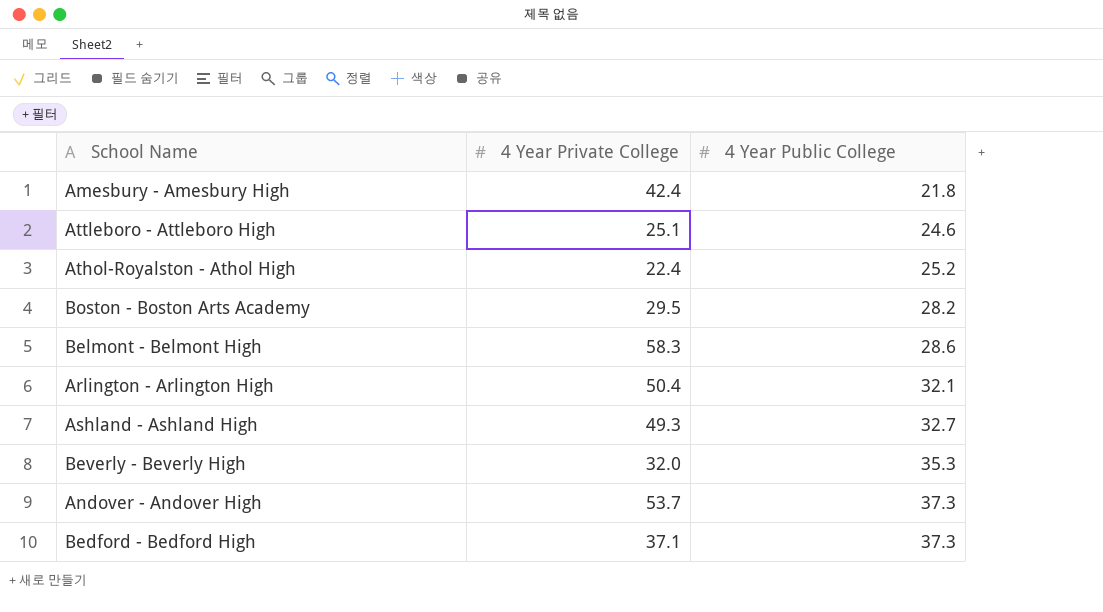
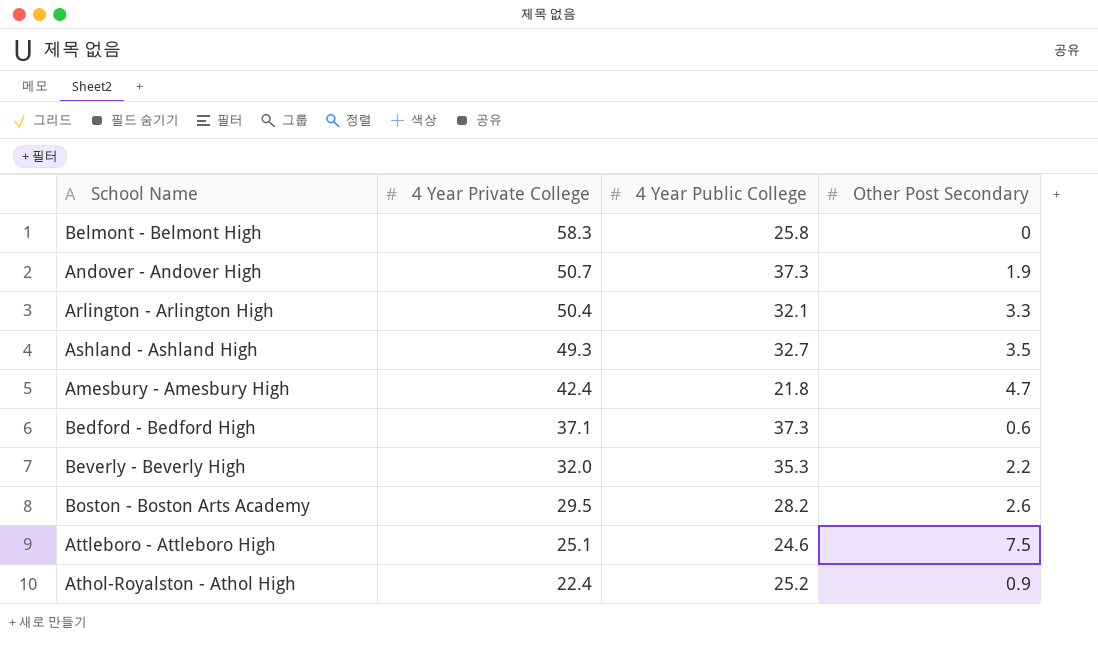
row order: 4 Year Public College ascending -> 4 Year Private College descending
column Other Post Secondary | position: none -> 4
Belmont - Belmont High | 4 Year Public College: 28.6 -> 25.8
Andover - Andover High | 4 Year Private College: 53.7 -> 50.7

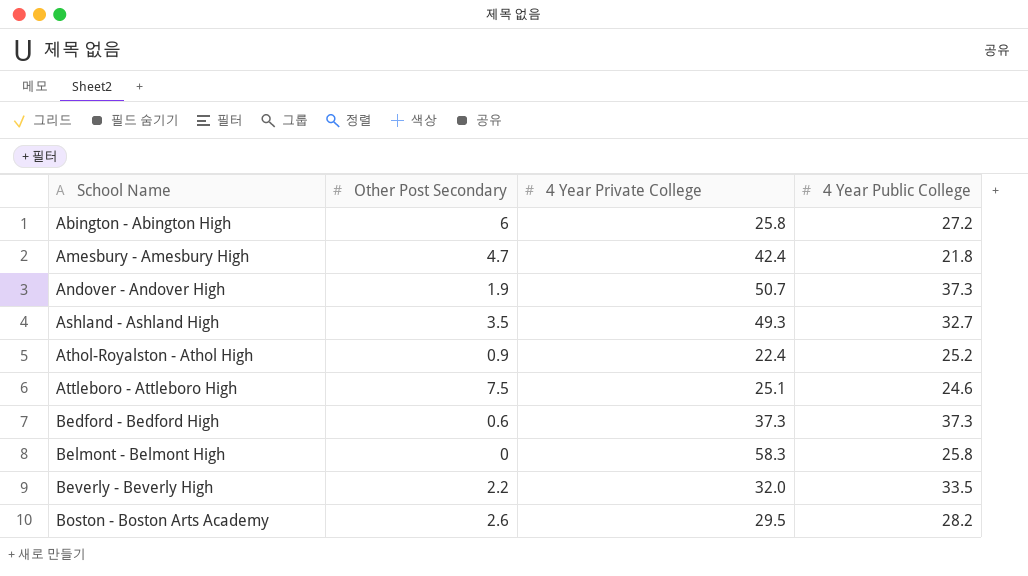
row order: 4 Year Private College descending -> School Name ascending
column Other Post Secondary | position: 4 -> 2
row Arlington - Arlington High: 50.4 | 32.1 | 3.3 -> none
row Abington - Abington High: none -> 6 | 25.8 | 27.2
Bedford - Bedford High | 4 Year Private College: 37.1 -> 37.3
Beverly - Beverly High | 4 Year Public College: 35.3 -> 33.5

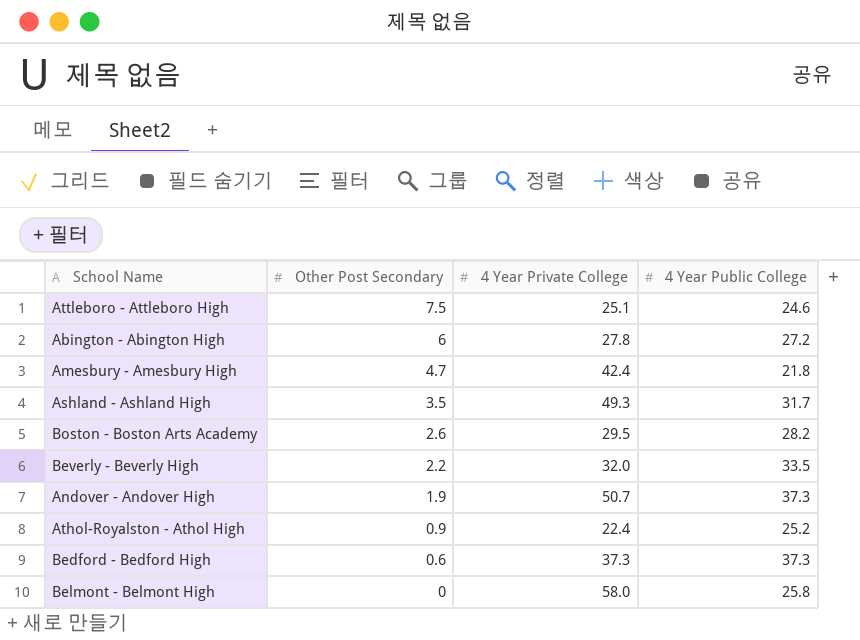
row order: School Name ascending -> Other Post Secondary descending
Abington - Abington High | 4 Year Private College: 25.8 -> 27.8
Ashland - Ashland High | 4 Year Public College: 32.7 -> 31.7
Belmont - Belmont High | 4 Year Private College: 58.3 -> 58.0

